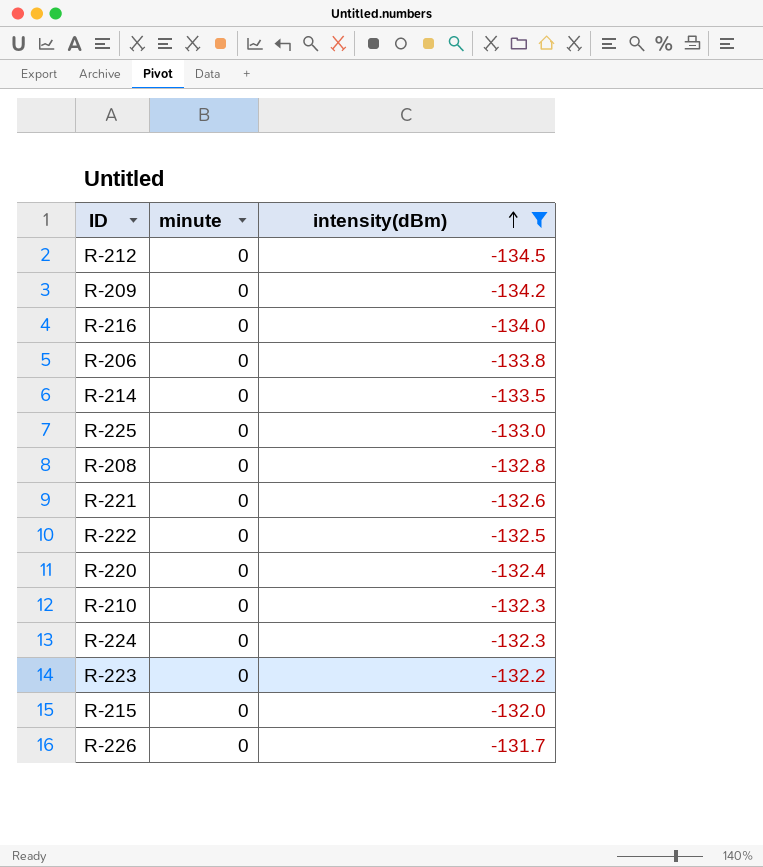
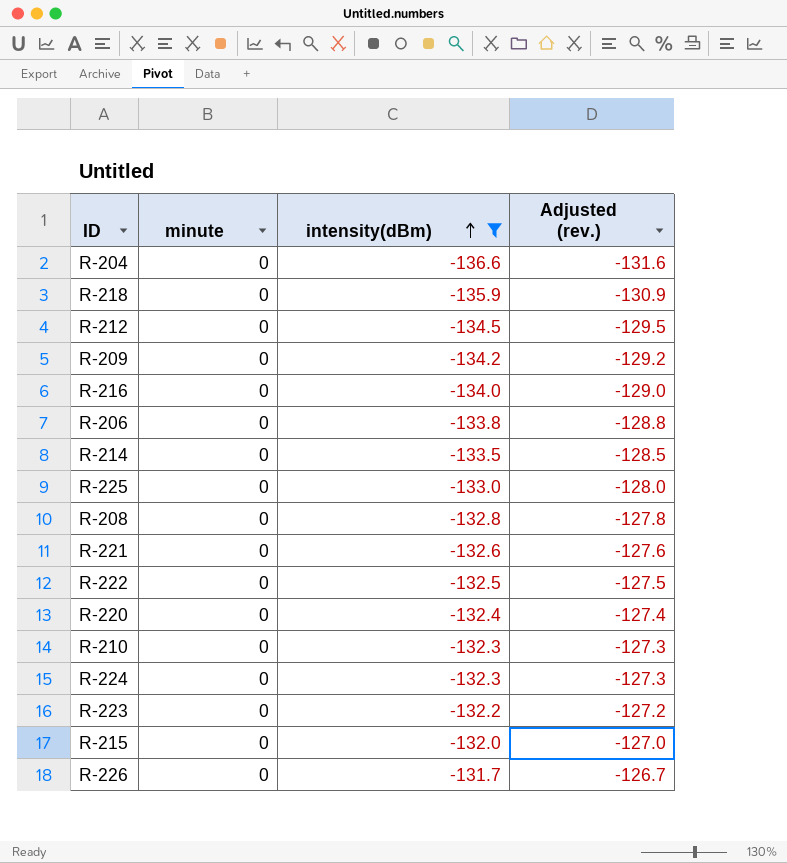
column Adjusted (rev.) | formula: none -> [intensity(dBm)] + 5
row R-204: none -> 0 | -136.6 | -131.6
row R-218: none -> 0 | -135.9 | -130.9

